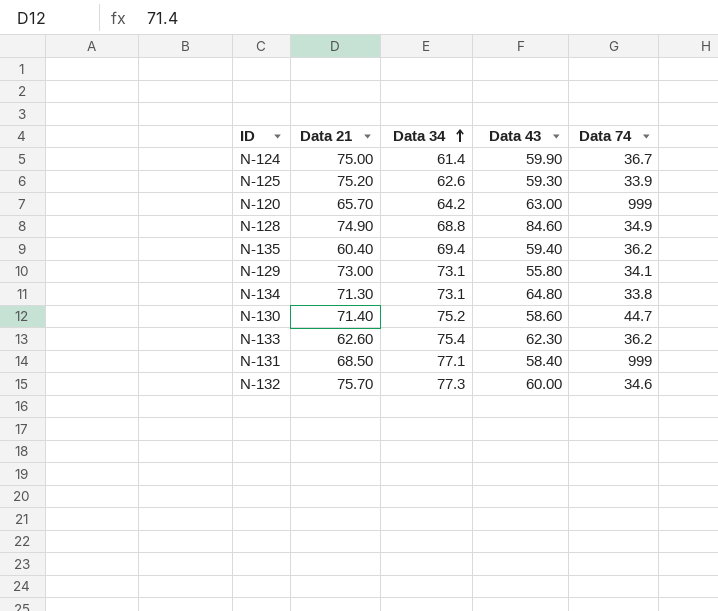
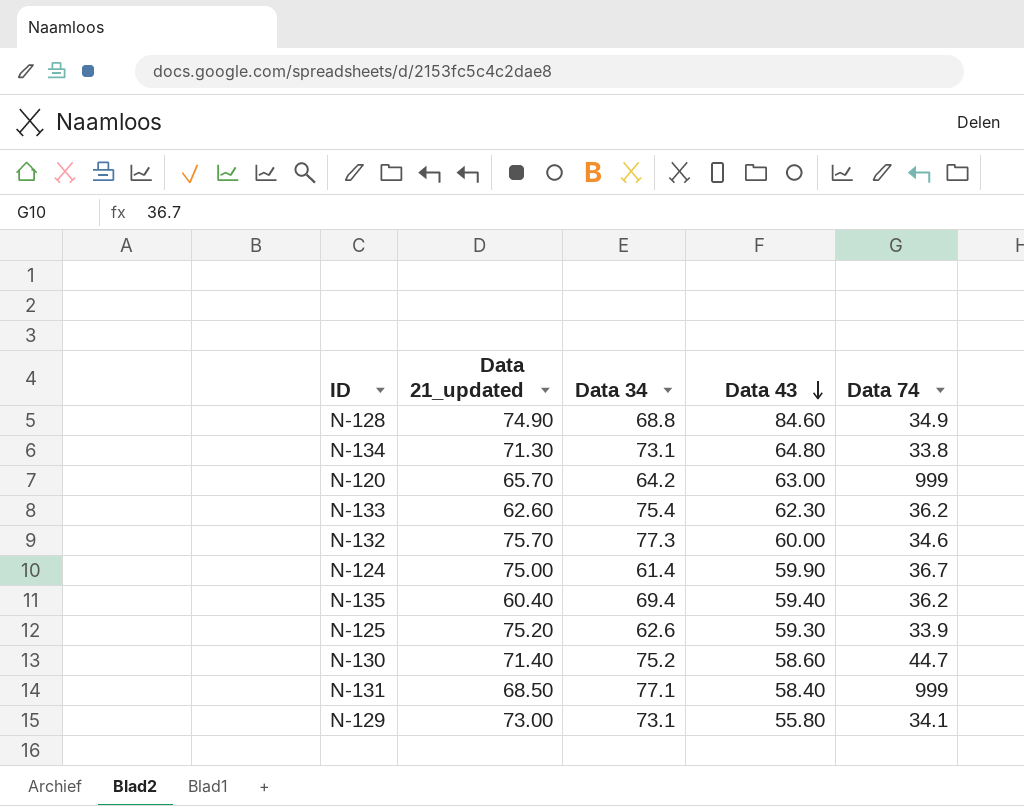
row order: Data 34 ascending -> Data 43 descending
column name: Data 21 -> Data 21_updated

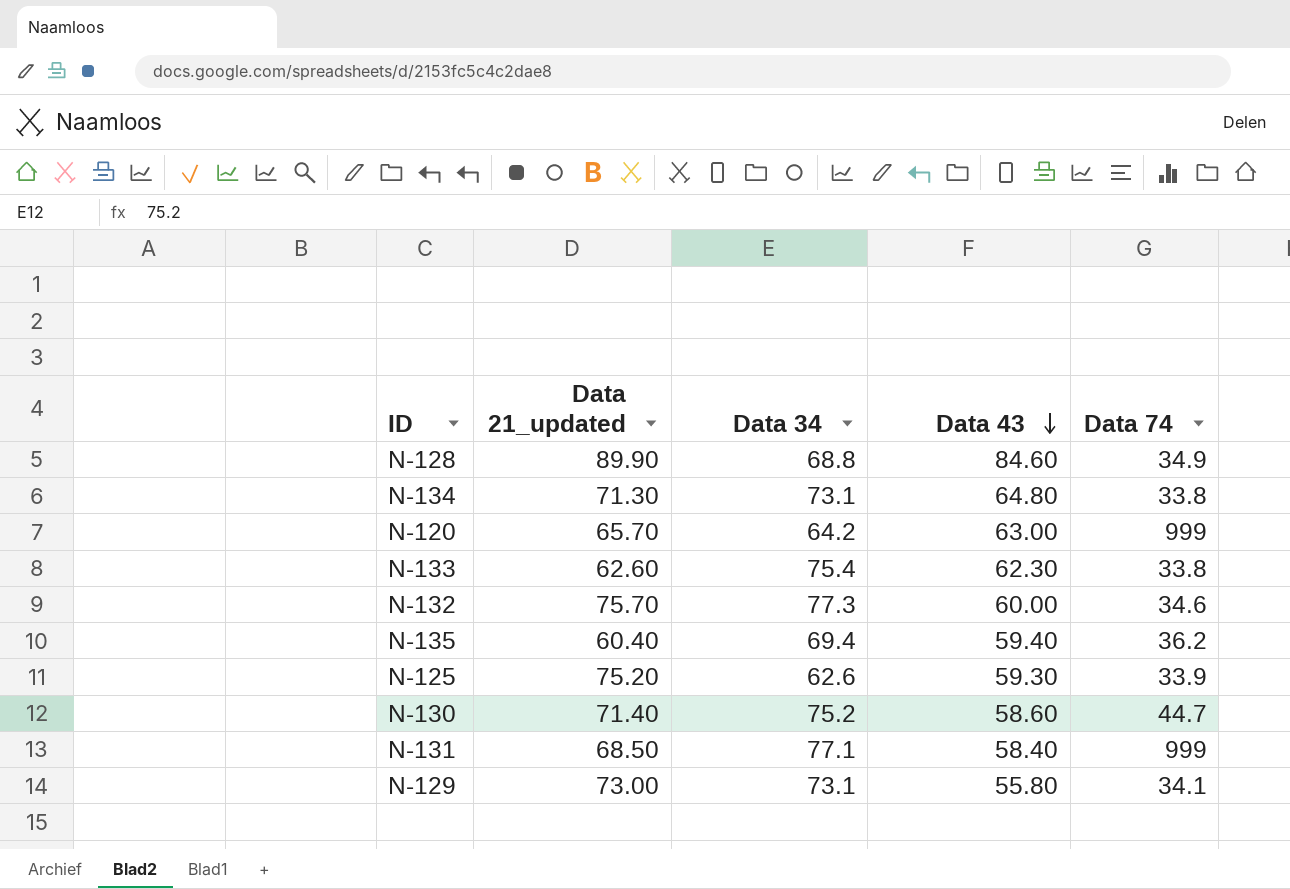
row N-124: 75.00 | 61.4 | 59.90 | 36.7 -> none
N-128 | Data 21_updated: 74.90 -> 89.90
N-133 | Data 74: 36.2 -> 33.8

